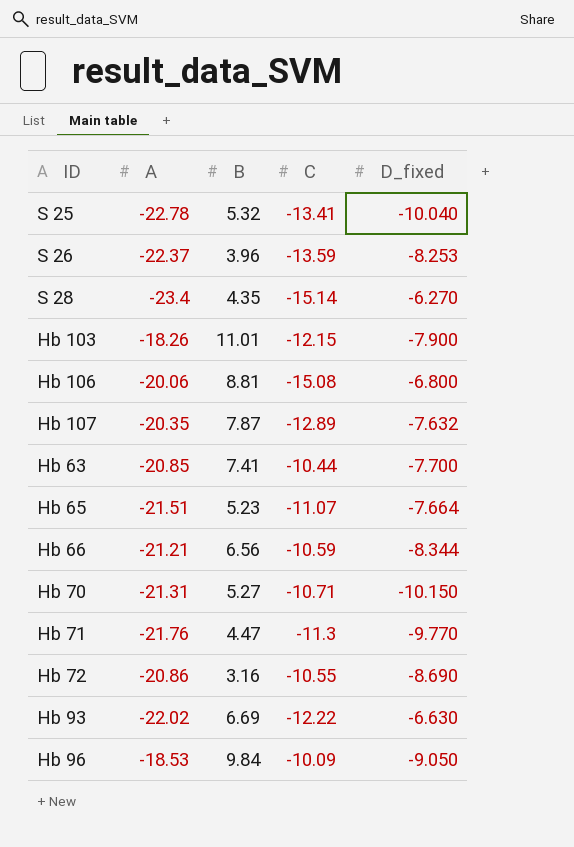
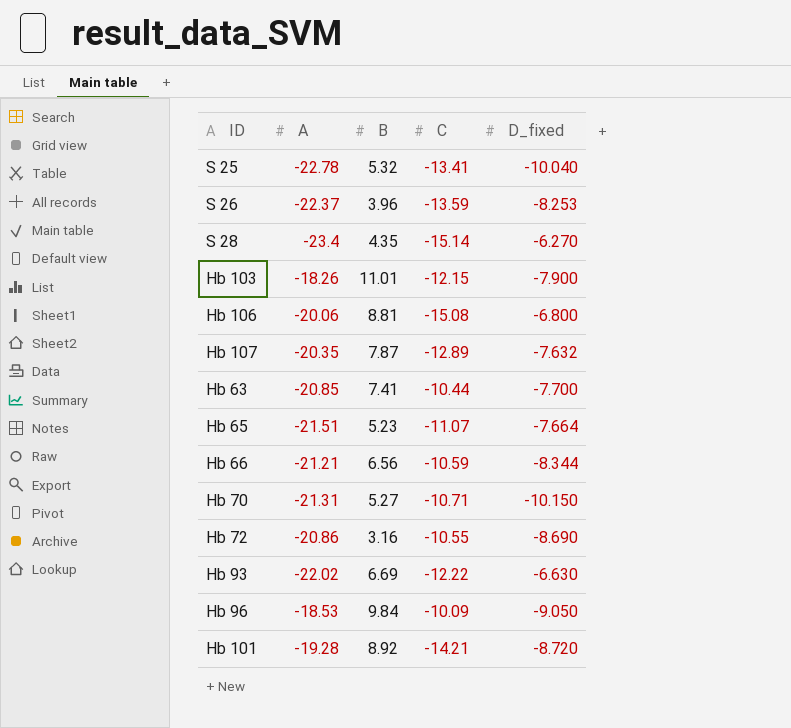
row Hb 71: -21.76 | 4.47 | -11.3 | -9.770 -> none
row Hb 101: none -> -19.28 | 8.92 | -14.21 | -8.720

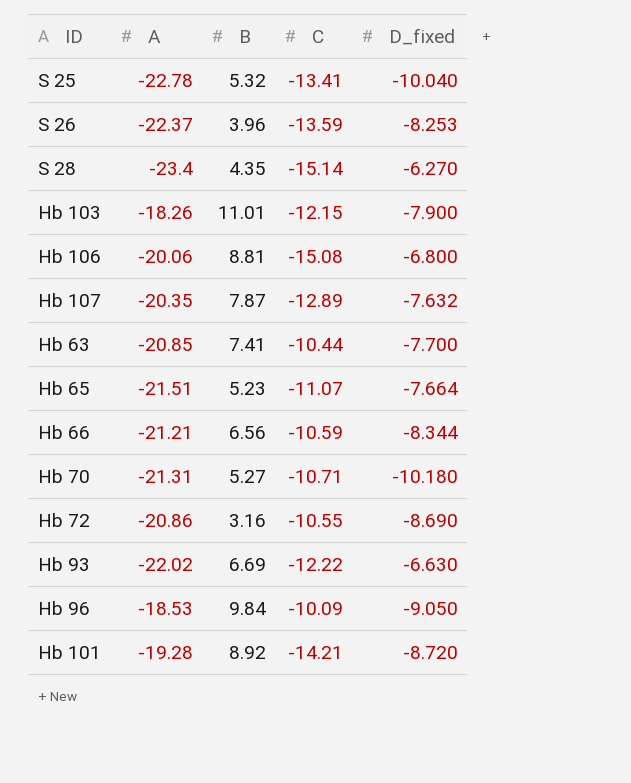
Hb 70 | D_fixed: -10.150 -> -10.180

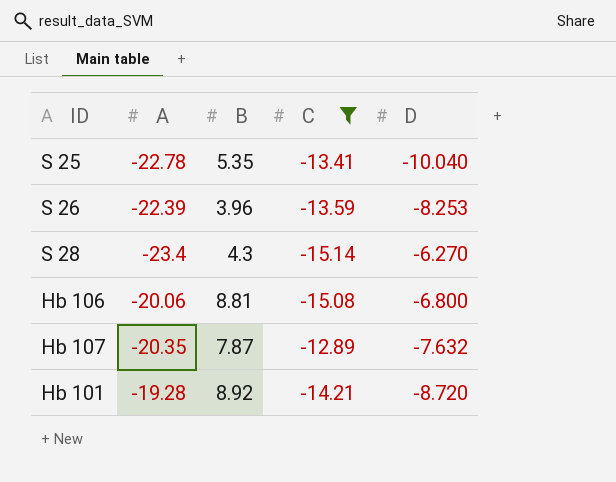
filter: none -> C <= -12.89
column name: D_fixed -> D
S 25 | B: 5.32 -> 5.35
S 26 | A: -22.37 -> -22.39
S 28 | B: 4.35 -> 4.3

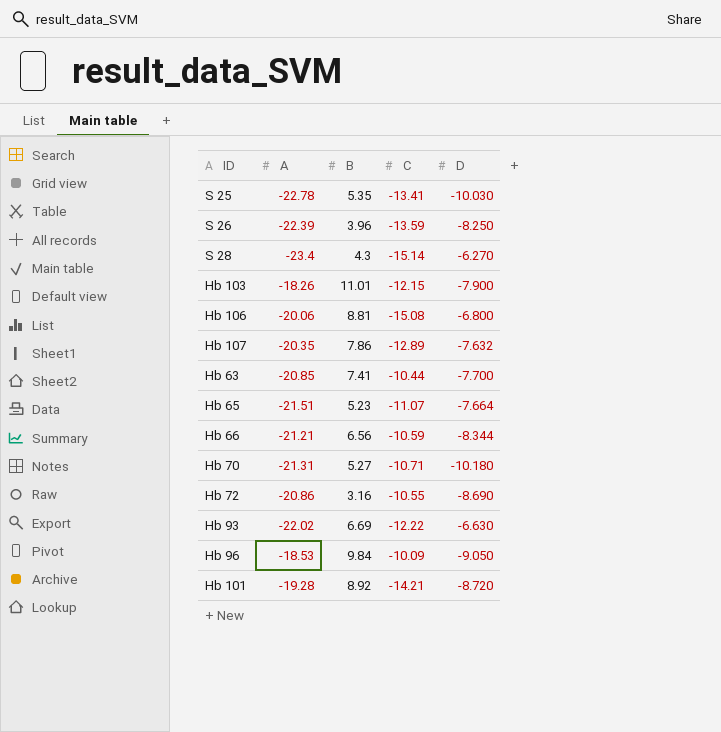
filter: C <= -12.89 -> none
S 25 | D: -10.040 -> -10.030
S 26 | D: -8.253 -> -8.250
Hb 107 | B: 7.87 -> 7.86

